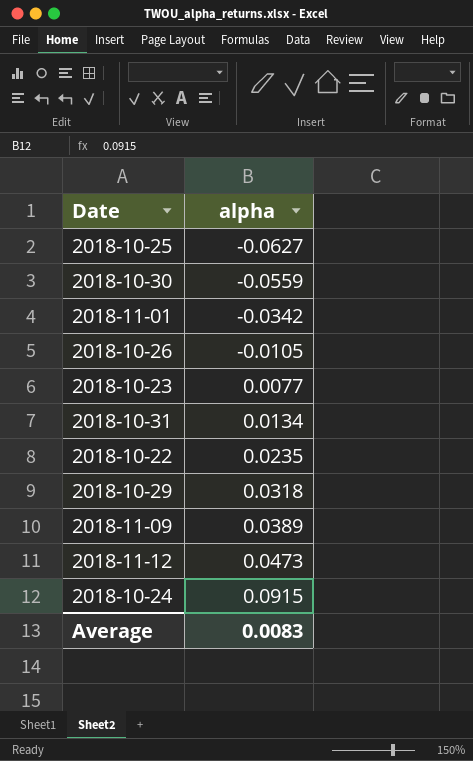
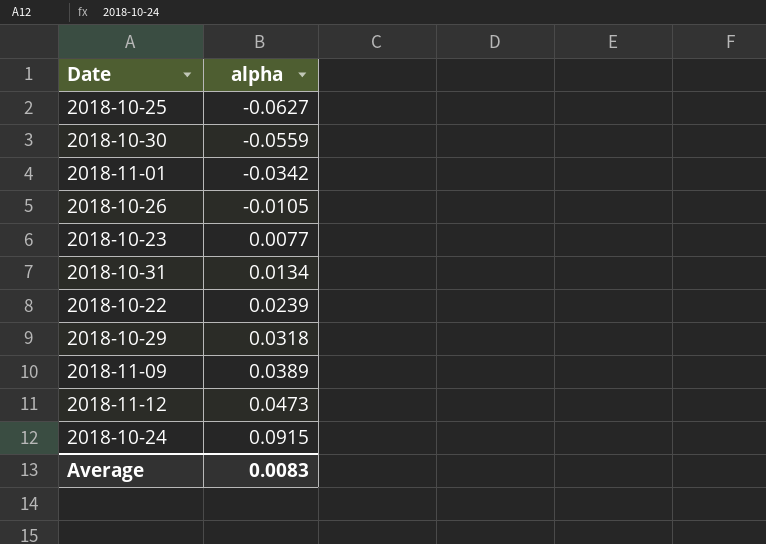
2018-10-22 | alpha: 0.0235 -> 0.0239

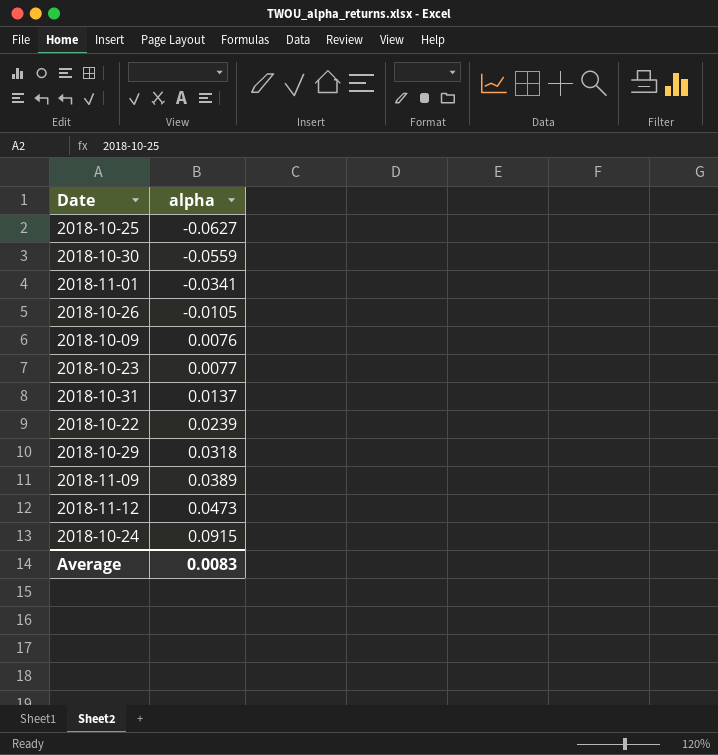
2018-11-01 | alpha: -0.0342 -> -0.0341
row 2018-10-09: none -> 0.0076
2018-10-31 | alpha: 0.0134 -> 0.0137

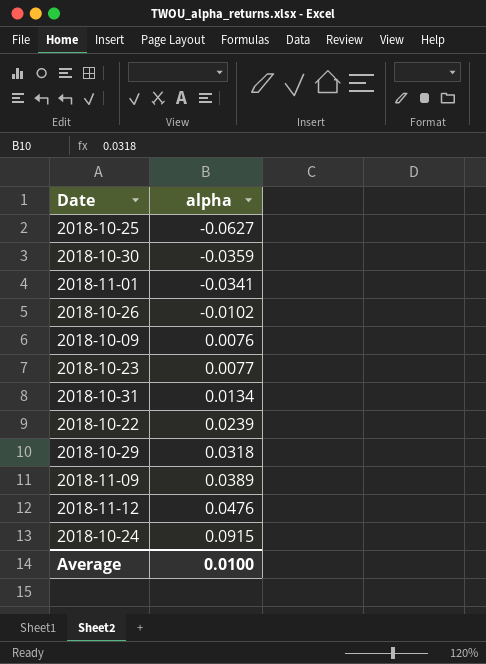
2018-10-30 | alpha: -0.0559 -> -0.0359
2018-10-26 | alpha: -0.0105 -> -0.0102
2018-10-31 | alpha: 0.0137 -> 0.0134
2018-11-12 | alpha: 0.0473 -> 0.0476
Average | alpha: 0.0083 -> 0.0100

